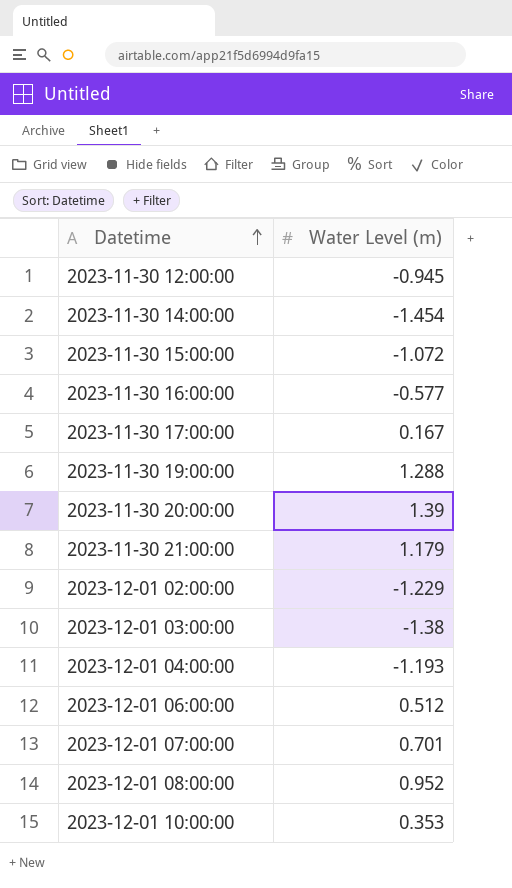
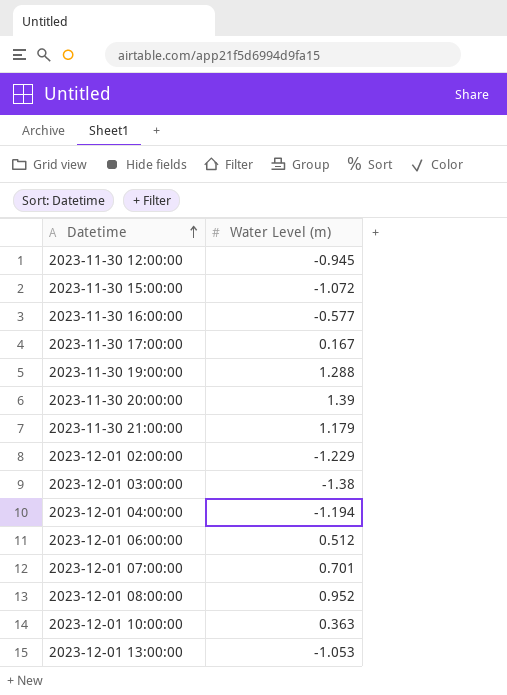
row 2023-11-30 14:00:00: -1.454 -> none
2023-12-01 04:00:00 | Water Level (m): -1.193 -> -1.194
2023-12-01 10:00:00 | Water Level (m): 0.353 -> 0.363
row 2023-12-01 13:00:00: none -> -1.053

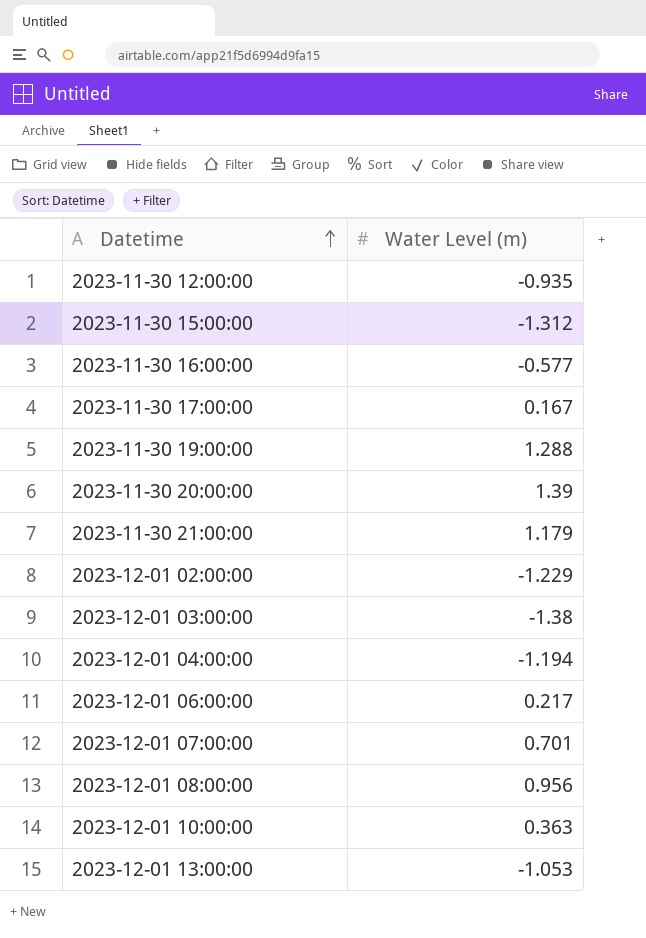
2023-11-30 12:00:00 | Water Level (m): -0.945 -> -0.935
2023-11-30 15:00:00 | Water Level (m): -1.072 -> -1.312
2023-12-01 06:00:00 | Water Level (m): 0.512 -> 0.217
2023-12-01 08:00:00 | Water Level (m): 0.952 -> 0.956

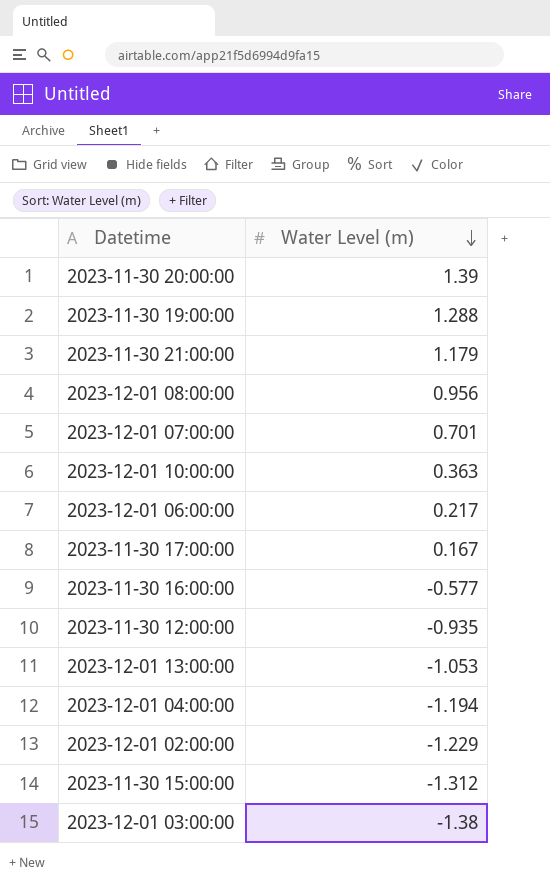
row order: Datetime ascending -> Water Level (m) descending

